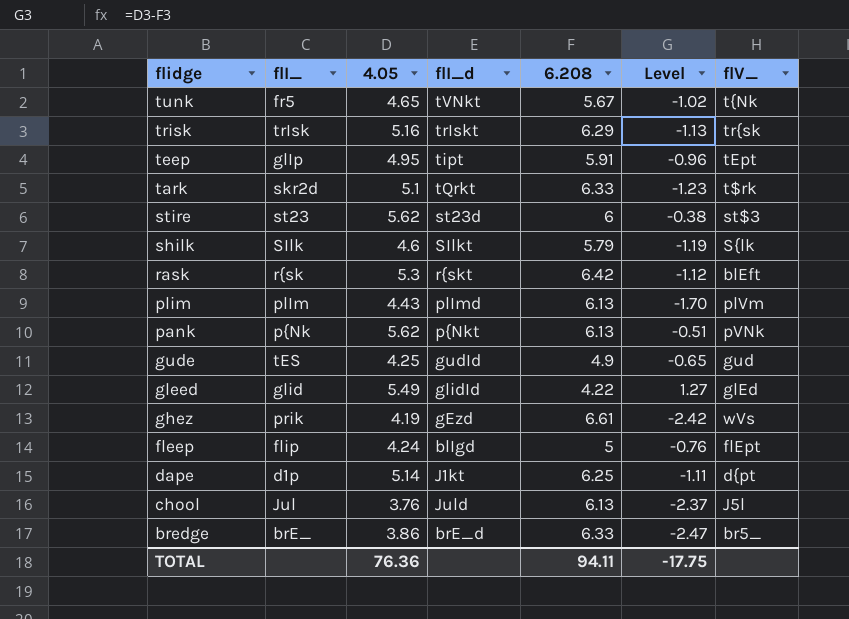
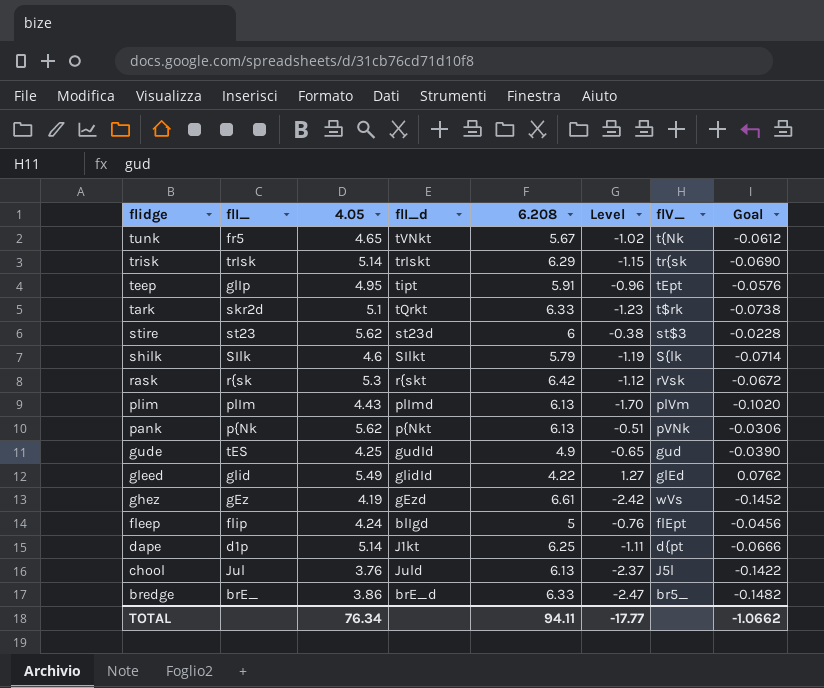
column Goal | formula: none -> [Level] * 0.06
trisk | 4.05: 5.16 -> 5.14
trisk | Level: -1.13 -> -1.15
rask | flV_: blEft -> rVsk
ghez | flI_: prik -> gEz
TOTAL | 4.05: 76.36 -> 76.34
TOTAL | Level: -17.75 -> -17.77

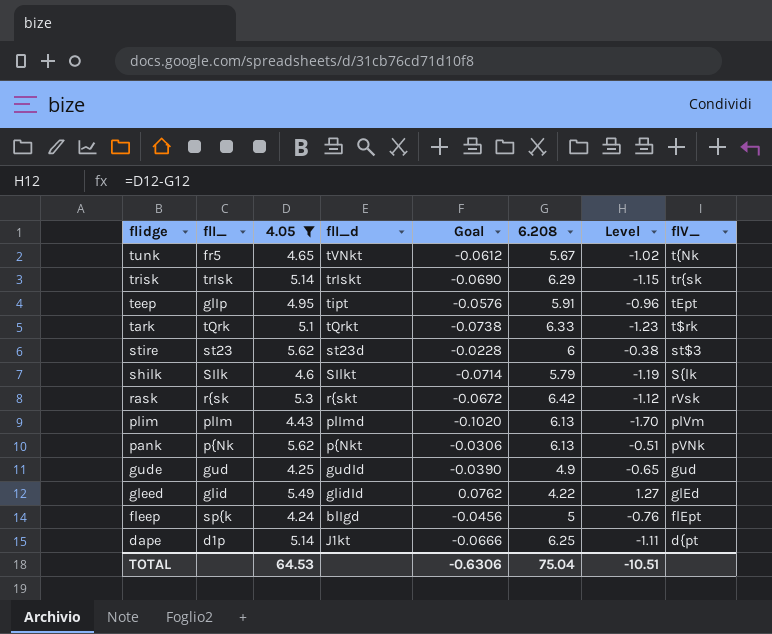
filter: none -> 4.05 >= 4.24
column Goal | position: 8 -> 5
tark | flI_: skr2d -> tQrk
gude | flI_: tES -> gud
fleep | flI_: flip -> sp{k
TOTAL | 4.05: 76.34 -> 64.53
TOTAL | Goal: -1.0662 -> -0.6306
TOTAL | 6.208: 94.11 -> 75.04
TOTAL | Level: -17.77 -> -10.51

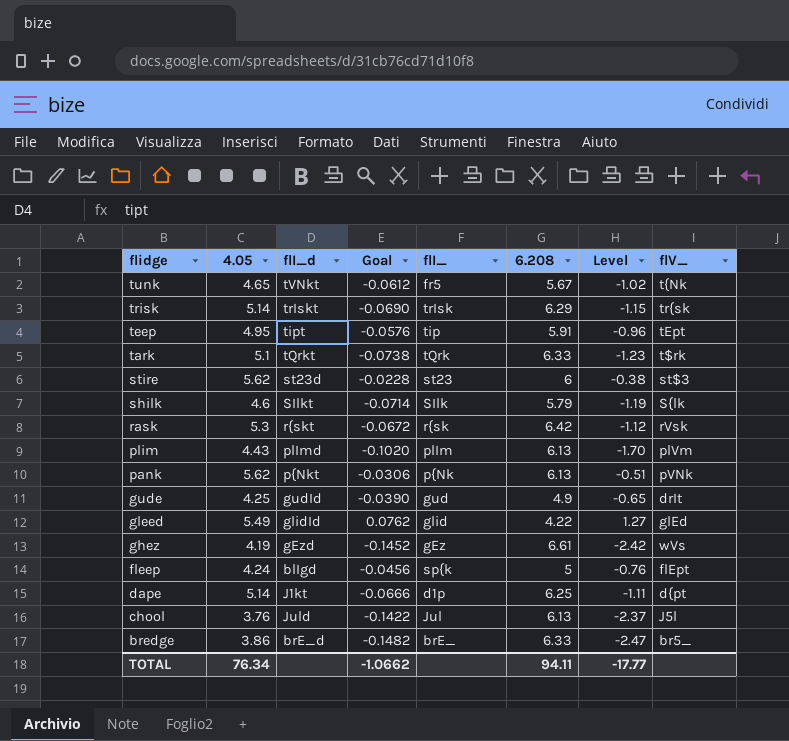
filter: 4.05 >= 4.24 -> none
column flI_ | position: 2 -> 5
teep | flI_: glIp -> tip
gude | flV_: gud -> drIt
TOTAL | 4.05: 64.53 -> 76.34
TOTAL | Goal: -0.6306 -> -1.0662
TOTAL | 6.208: 75.04 -> 94.11
TOTAL | Level: -10.51 -> -17.77

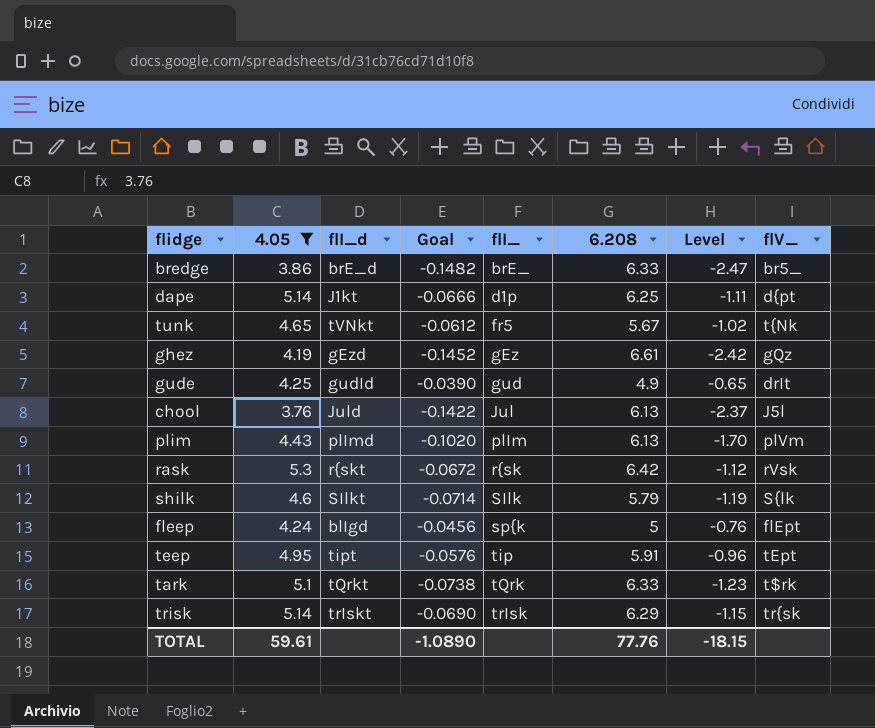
filter: none -> 4.05 <= 5.3
row order: flidge descending -> flI_ ascending
ghez | flV_: wVs -> gQz
TOTAL | 4.05: 76.34 -> 59.61
TOTAL | Goal: -1.0662 -> -1.0890
TOTAL | 6.208: 94.11 -> 77.76
TOTAL | Level: -17.77 -> -18.15

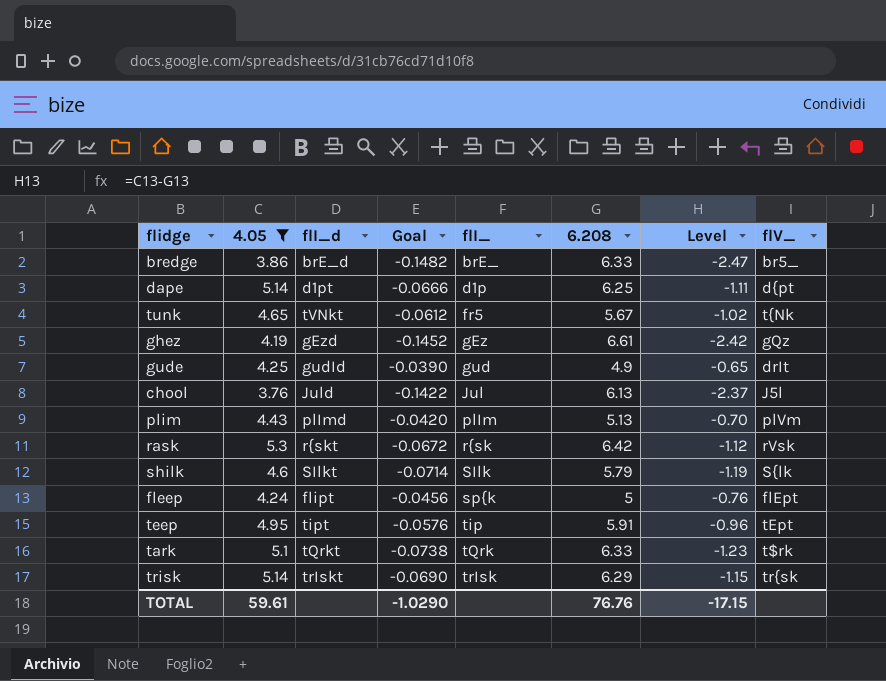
dape | flI_d: J1kt -> d1pt
plim | Goal: -0.1020 -> -0.0420
plim | 6.208: 6.13 -> 5.13
plim | Level: -1.70 -> -0.70
fleep | flI_d: blIgd -> flipt
TOTAL | Goal: -1.0890 -> -1.0290
TOTAL | 6.208: 77.76 -> 76.76
TOTAL | Level: -18.15 -> -17.15

